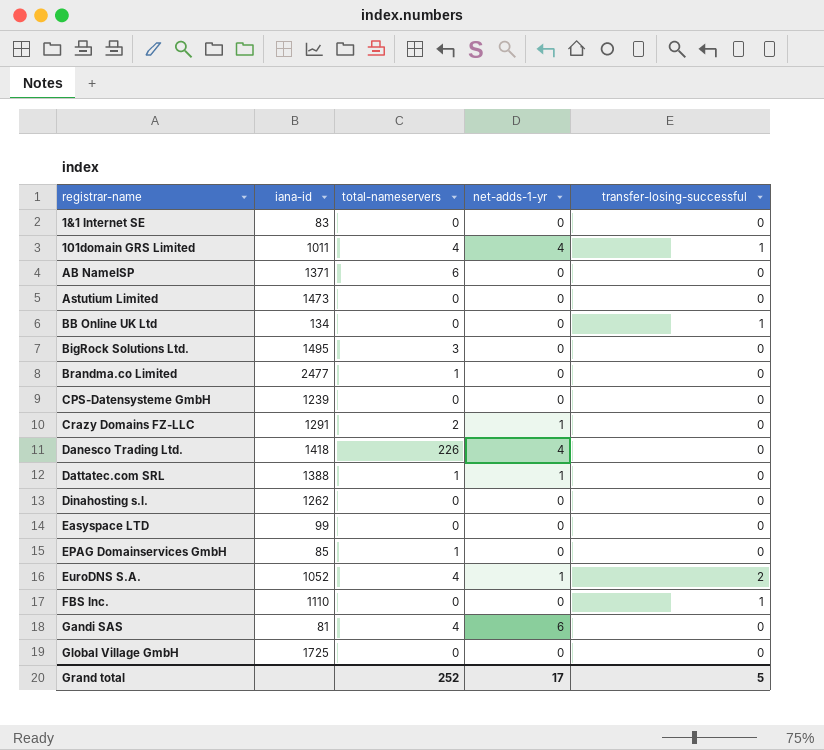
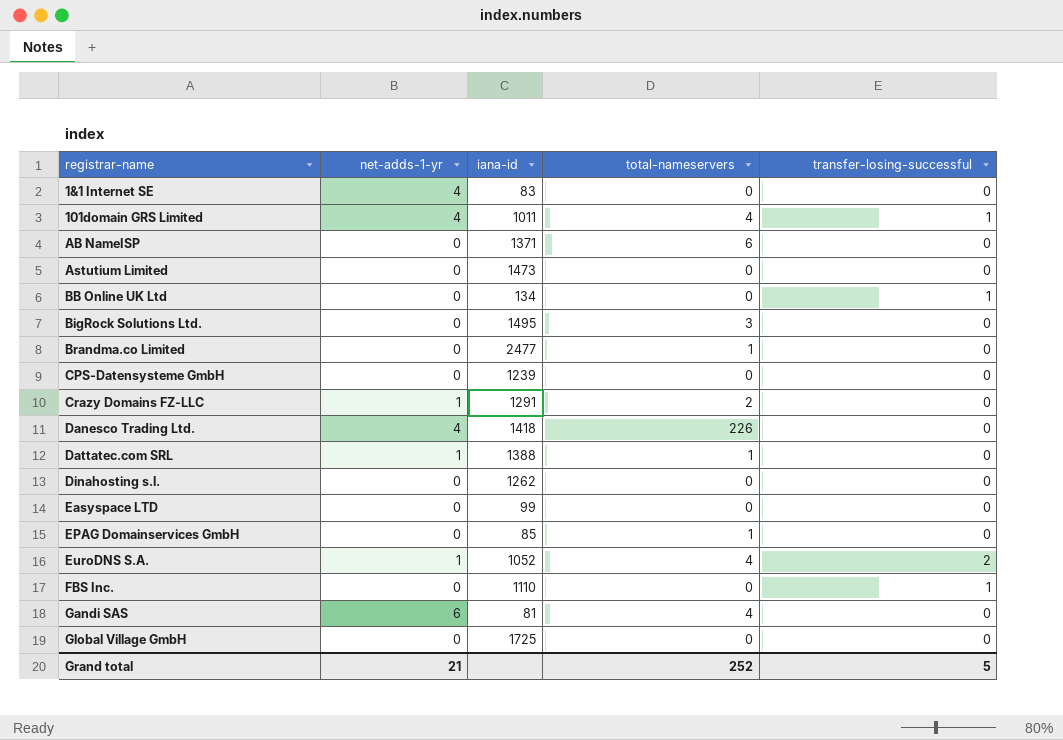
column net-adds-1-yr | position: 4 -> 2
1&1 Internet SE | net-adds-1-yr: 0 -> 4
Grand total | net-adds-1-yr: 17 -> 21

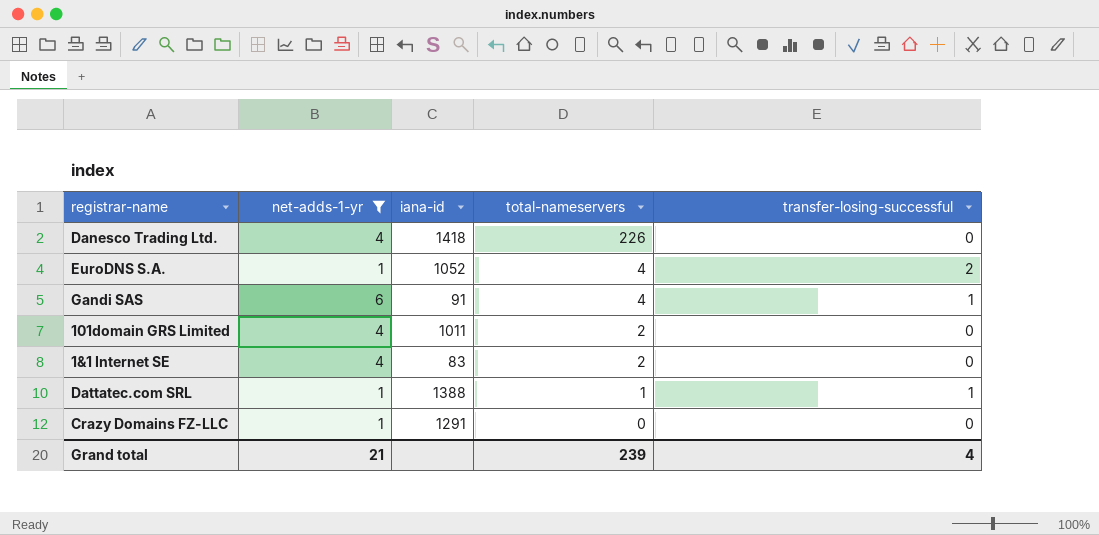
filter: none -> net-adds-1-yr != 0
row order: registrar-name ascending -> total-nameservers descending
Gandi SAS | iana-id: 81 -> 91
Gandi SAS | transfer-losing-successful: 0 -> 1
101domain GRS Limited | total-nameservers: 4 -> 2
101domain GRS Limited | transfer-losing-successful: 1 -> 0
1&1 Internet SE | total-nameservers: 0 -> 2
Dattatec.com SRL | transfer-losing-successful: 0 -> 1
Crazy Domains FZ-LLC | total-nameservers: 2 -> 0
Grand total | total-nameservers: 252 -> 239
Grand total | transfer-losing-successful: 5 -> 4

